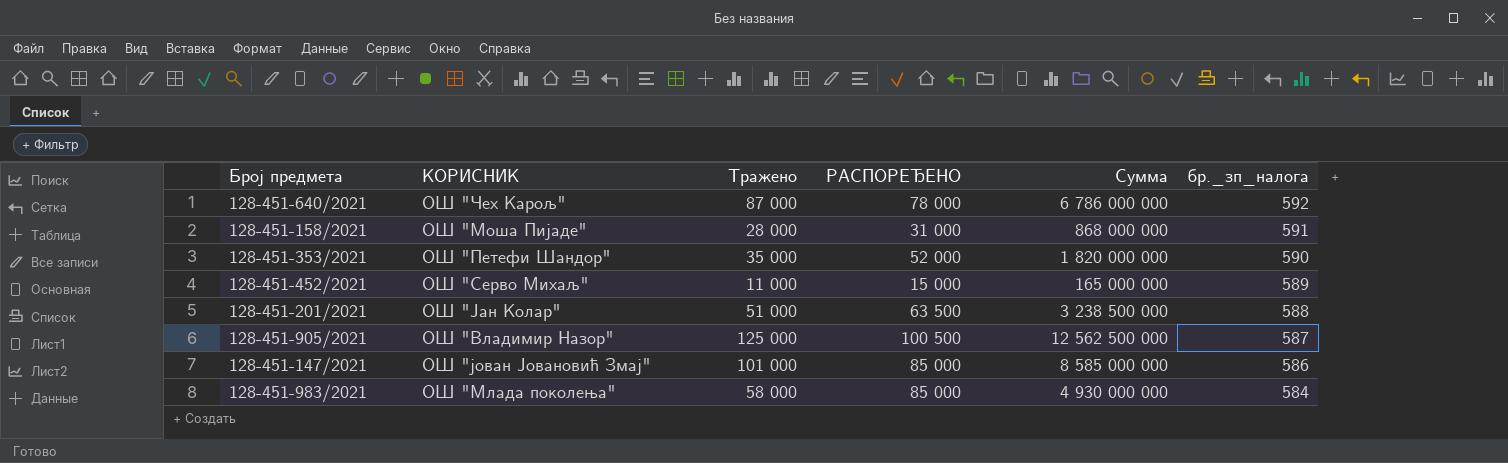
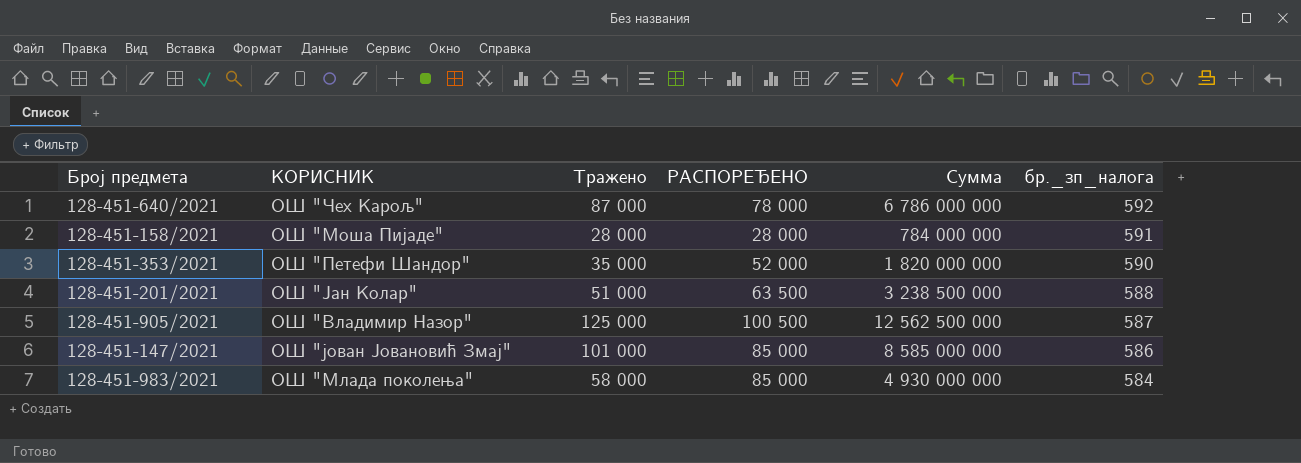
row 128-451-452/2021: ОШ "Серво Михаљ" | 11 000 | 15 000 | 165 000 000 | 589 -> none
128-451-158/2021 | РАСПОРЕЂЕНО: 31 000 -> 28 000
128-451-158/2021 | Сумма: 868 000 000 -> 784 000 000

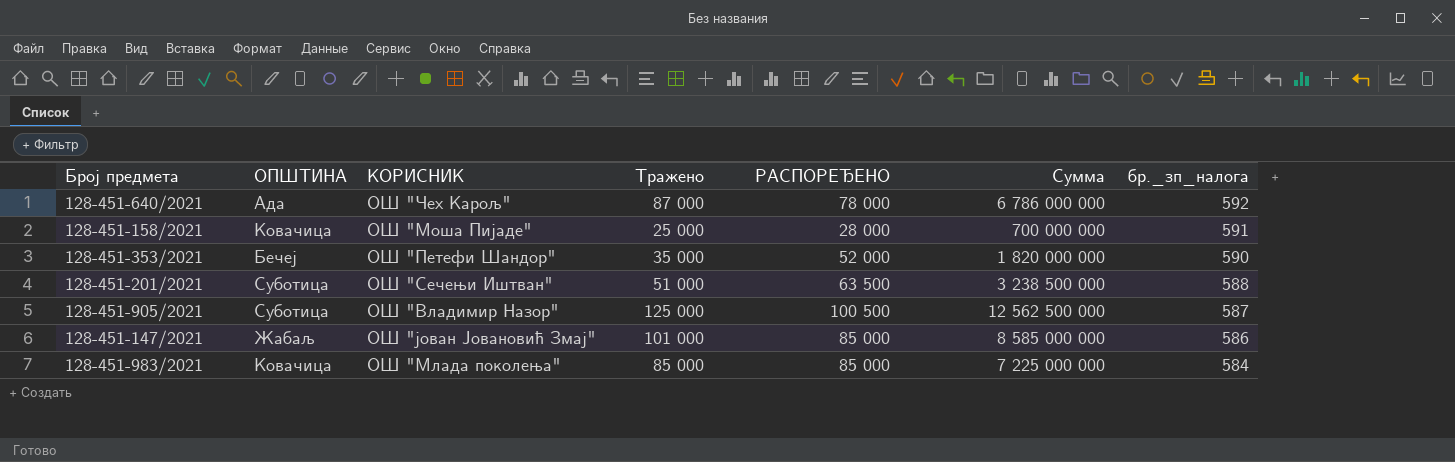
column ОПШТИНА | position: none -> 2
128-451-158/2021 | Тражено: 28 000 -> 25 000
128-451-158/2021 | Сумма: 784 000 000 -> 700 000 000
128-451-201/2021 | КОРИСНИК: ОШ "Јан Колар" -> ОШ "Сечењи Иштван"
128-451-983/2021 | Тражено: 58 000 -> 85 000
128-451-983/2021 | Сумма: 4 930 000 000 -> 7 225 000 000

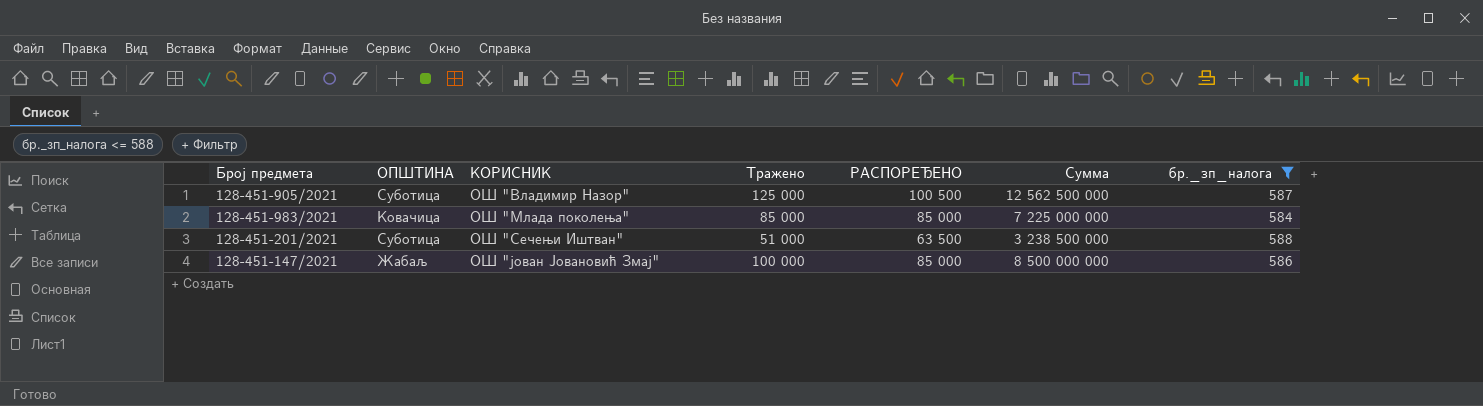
filter: none -> бр._зп_налога <= 588
row order: бр._зп_налога descending -> КОРИСНИК ascending
128-451-147/2021 | Тражено: 101 000 -> 100 000
128-451-147/2021 | Сумма: 8 585 000 000 -> 8 500 000 000

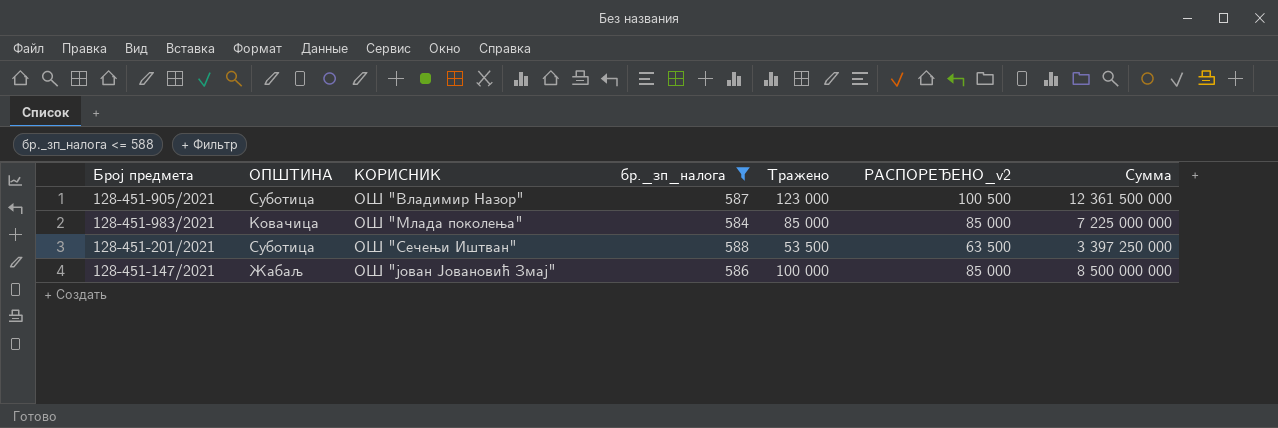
column бр._зп_налога | position: 7 -> 4
column name: РАСПОРЕЂЕНО -> РАСПОРЕЂЕНО_v2
128-451-905/2021 | Тражено: 125 000 -> 123 000
128-451-905/2021 | Сумма: 12 562 500 000 -> 12 361 500 000
128-451-201/2021 | Тражено: 51 000 -> 53 500
128-451-201/2021 | Сумма: 3 238 500 000 -> 3 397 250 000

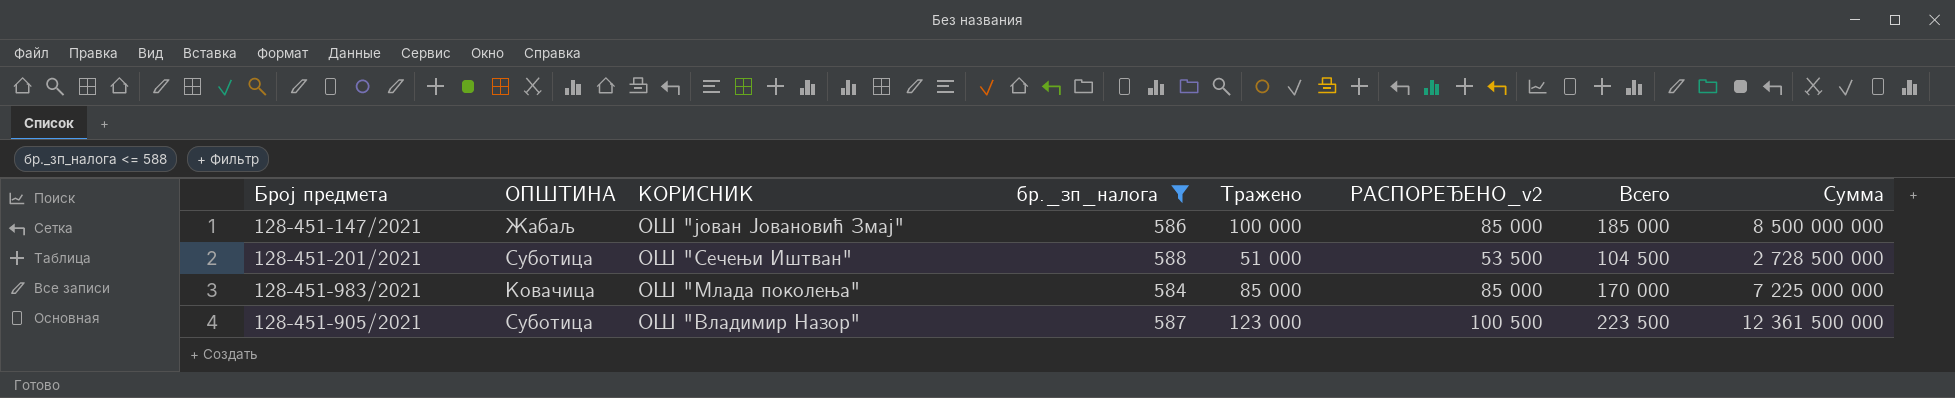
row order: КОРИСНИК ascending -> КОРИСНИК descending
column Всего | formula: none -> [Тражено] + [РАСПОРЕЂЕНО_v2]
128-451-201/2021 | Тражено: 53 500 -> 51 000
128-451-201/2021 | РАСПОРЕЂЕНО_v2: 63 500 -> 53 500
128-451-201/2021 | Сумма: 3 397 250 000 -> 2 728 500 000

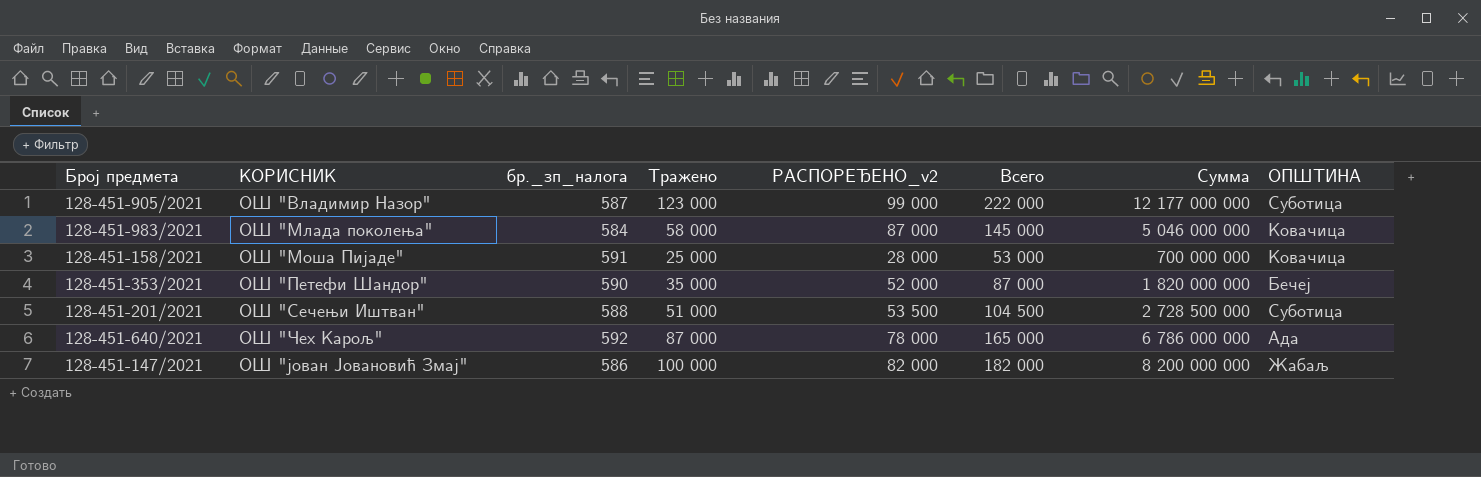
filter: бр._зп_налога <= 588 -> none
row order: КОРИСНИК descending -> КОРИСНИК ascending
column ОПШТИНА | position: 2 -> 8
128-451-905/2021 | РАСПОРЕЂЕНО_v2: 100 500 -> 99 000
128-451-905/2021 | Всего: 223 500 -> 222 000
128-451-905/2021 | Сумма: 12 361 500 000 -> 12 177 000 000
128-451-983/2021 | Тражено: 85 000 -> 58 000
128-451-983/2021 | РАСПОРЕЂЕНО_v2: 85 000 -> 87 000
128-451-983/2021 | Всего: 170 000 -> 145 000
128-451-983/2021 | Сумма: 7 225 000 000 -> 5 046 000 000
128-451-147/2021 | РАСПОРЕЂЕНО_v2: 85 000 -> 82 000
128-451-147/2021 | Всего: 185 000 -> 182 000
128-451-147/2021 | Сумма: 8 500 000 000 -> 8 200 000 000

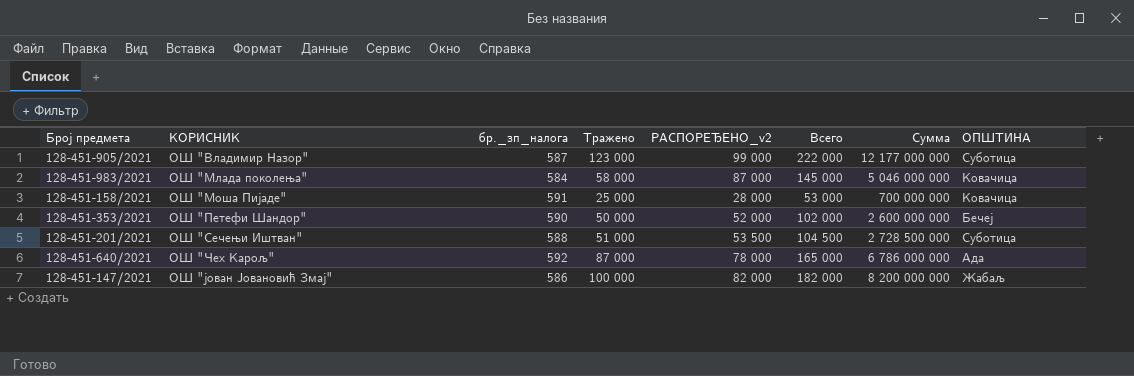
128-451-353/2021 | Тражено: 35 000 -> 50 000
128-451-353/2021 | Всего: 87 000 -> 102 000
128-451-353/2021 | Сумма: 1 820 000 000 -> 2 600 000 000

